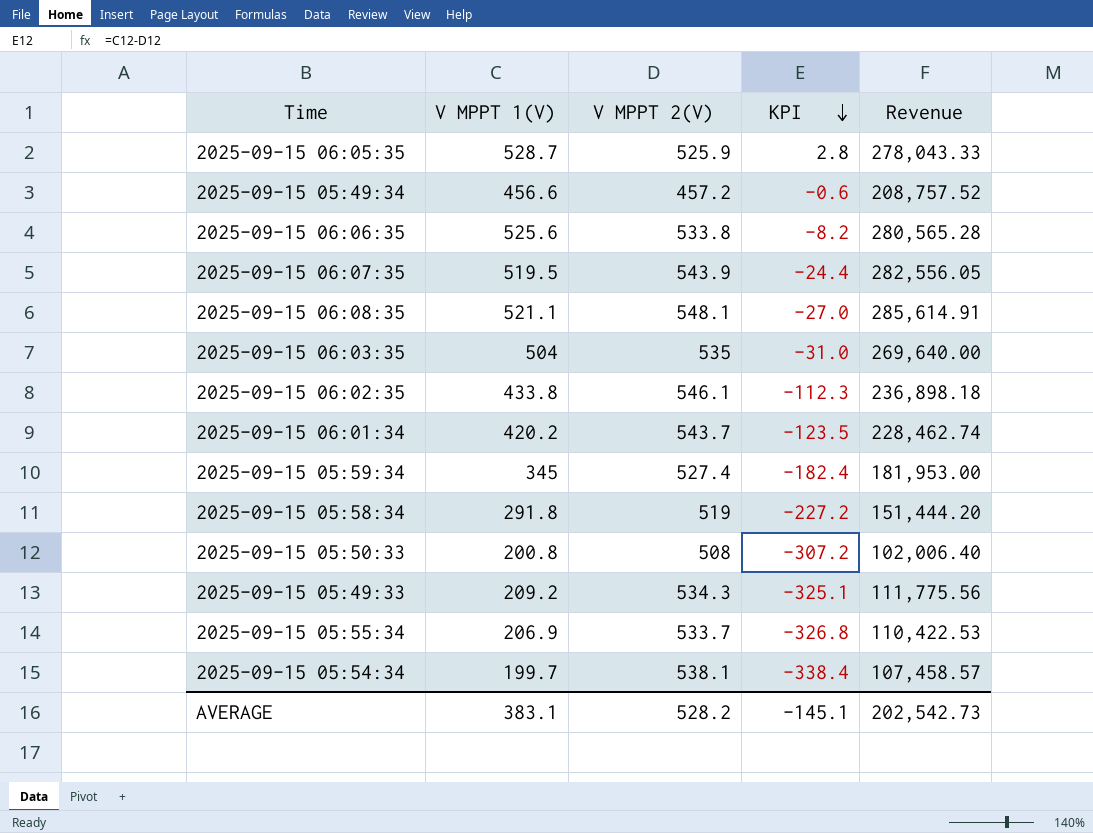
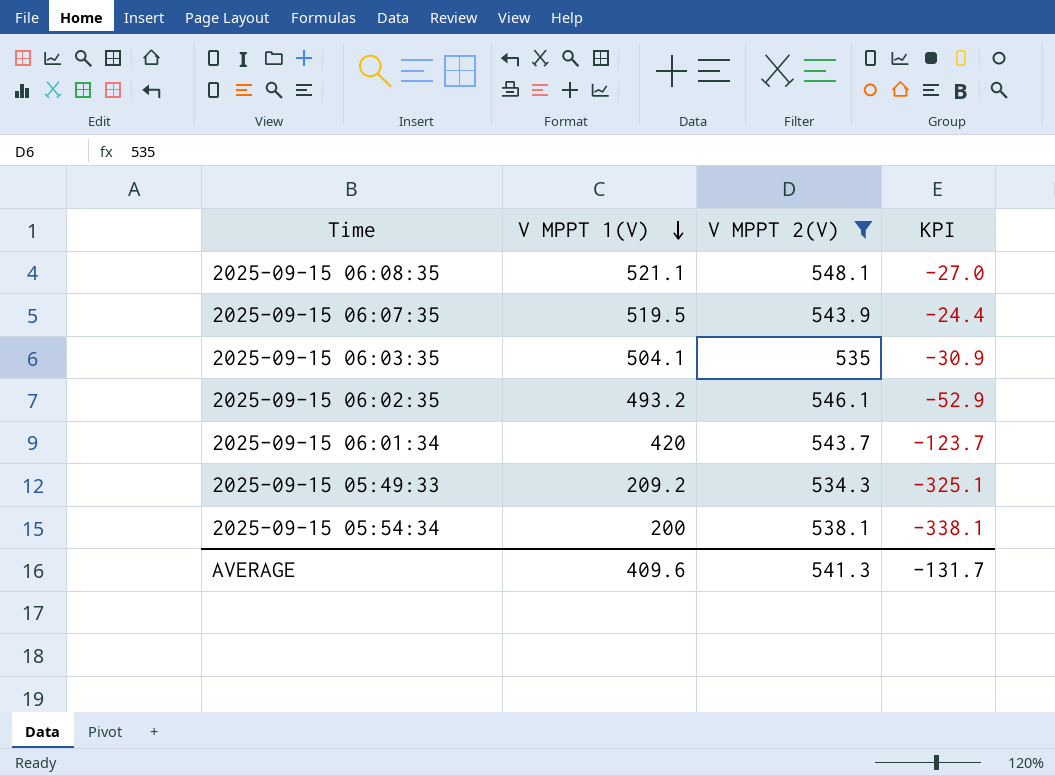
filter: none -> V MPPT 2(V) >= 534.3
row order: KPI descending -> V MPPT 1(V) descending
column Revenue | formula: [V MPPT 1(V)] * [V MPPT 2(V)] -> none
2025-09-15 06:03:35 | V MPPT 1(V): 504 -> 504.1
2025-09-15 06:03:35 | KPI: -31.0 -> -30.9
2025-09-15 06:02:35 | V MPPT 1(V): 433.8 -> 493.2
2025-09-15 06:02:35 | KPI: -112.3 -> -52.9
2025-09-15 06:01:34 | V MPPT 1(V): 420.2 -> 420
2025-09-15 06:01:34 | KPI: -123.5 -> -123.7
2025-09-15 05:54:34 | V MPPT 1(V): 199.7 -> 200
2025-09-15 05:54:34 | KPI: -338.4 -> -338.1
AVERAGE | V MPPT 1(V): 383.1 -> 409.6
AVERAGE | V MPPT 2(V): 528.2 -> 541.3
AVERAGE | KPI: -145.1 -> -131.7

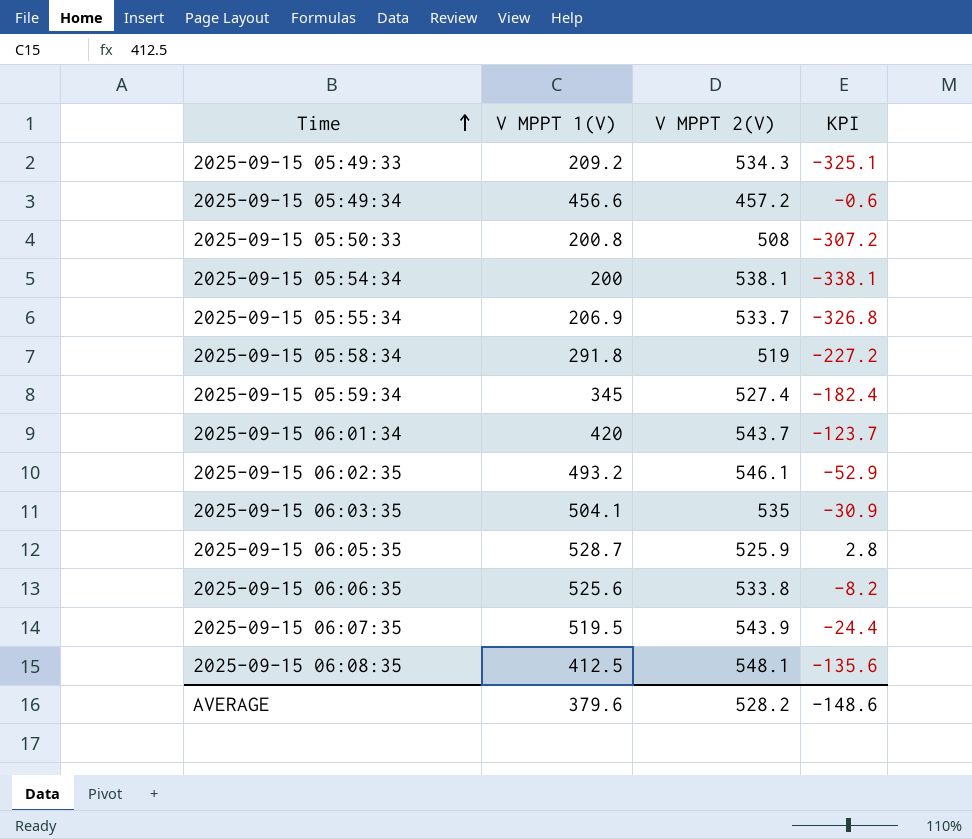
filter: V MPPT 2(V) >= 534.3 -> none
row order: V MPPT 1(V) descending -> Time ascending
2025-09-15 06:08:35 | V MPPT 1(V): 521.1 -> 412.5
2025-09-15 06:08:35 | KPI: -27.0 -> -135.6
AVERAGE | V MPPT 1(V): 409.6 -> 379.6
AVERAGE | V MPPT 2(V): 541.3 -> 528.2
AVERAGE | KPI: -131.7 -> -148.6

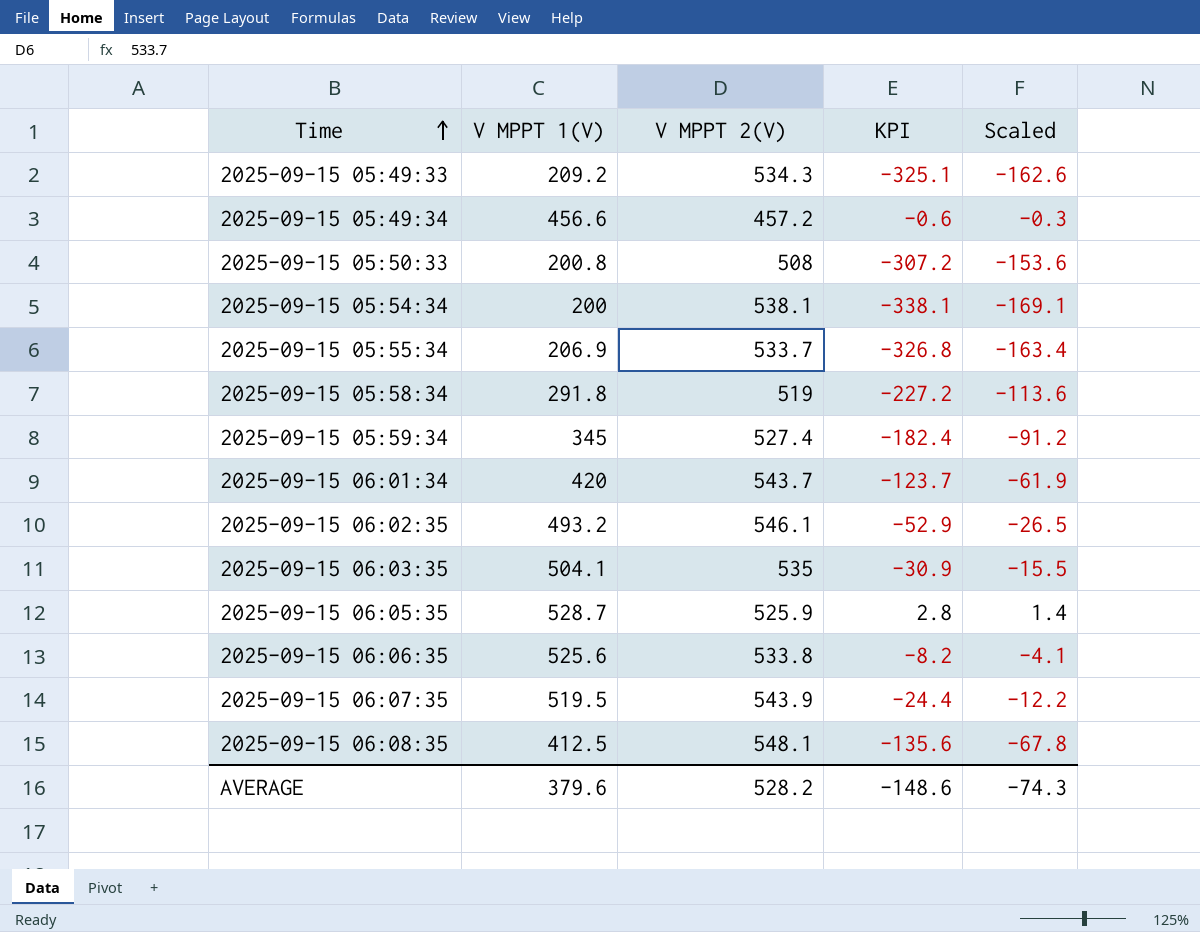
column Scaled | formula: none -> [KPI] * 0.5

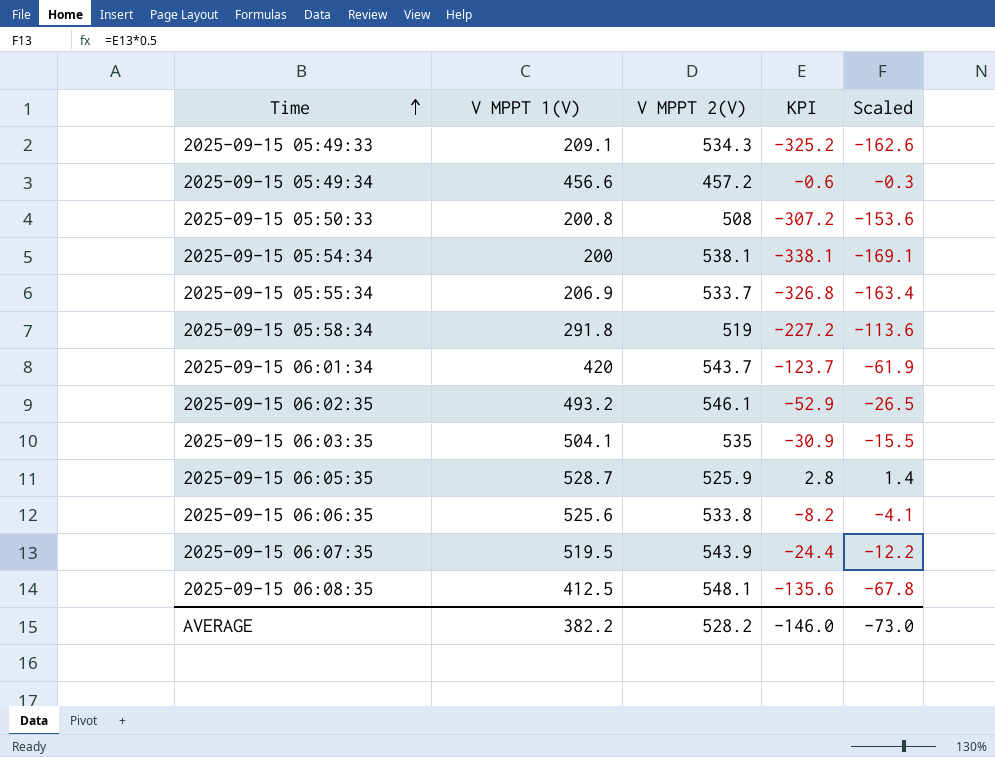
row 2025-09-15 05:59:34: 345 | 527.4 | -182.4 | -91.2 -> none
2025-09-15 05:49:33 | V MPPT 1(V): 209.2 -> 209.1
2025-09-15 05:49:33 | KPI: -325.1 -> -325.2
AVERAGE | V MPPT 1(V): 379.6 -> 382.2
AVERAGE | KPI: -148.6 -> -146.0
AVERAGE | Scaled: -74.3 -> -73.0

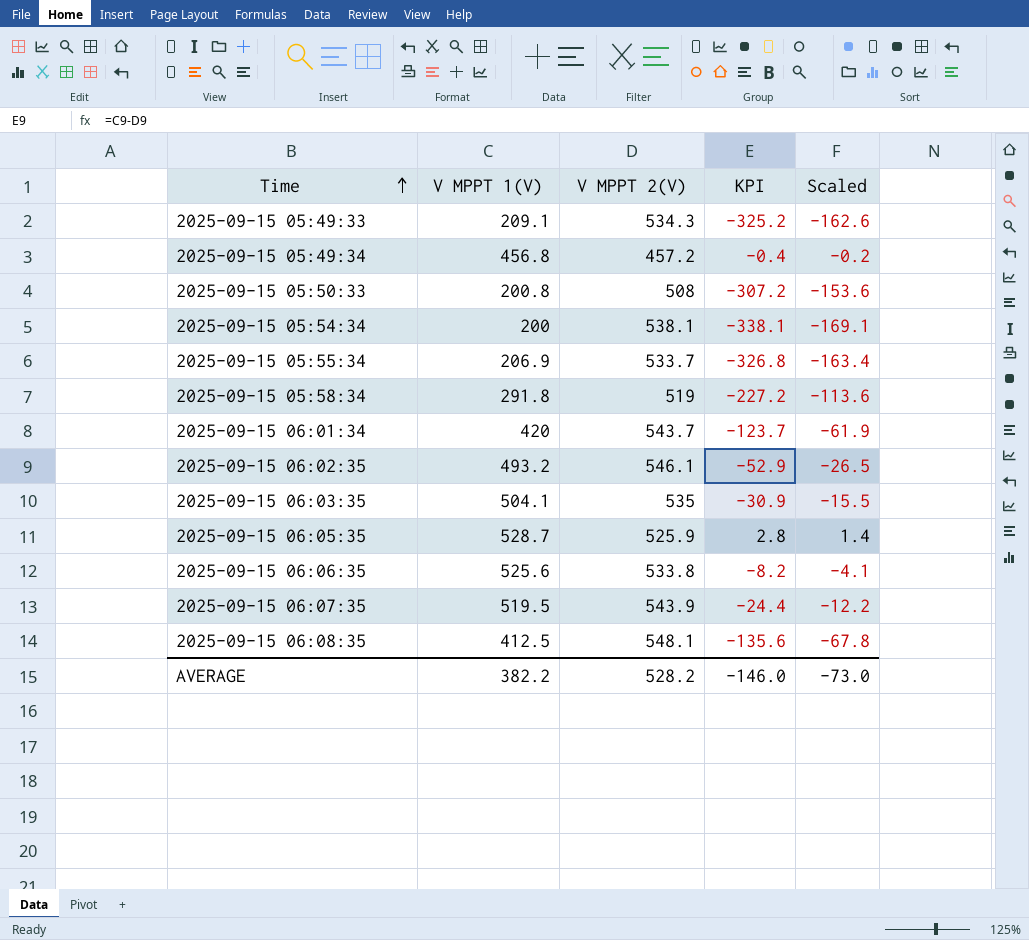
2025-09-15 05:49:34 | V MPPT 1(V): 456.6 -> 456.8
2025-09-15 05:49:34 | KPI: -0.6 -> -0.4
2025-09-15 05:49:34 | Scaled: -0.3 -> -0.2

